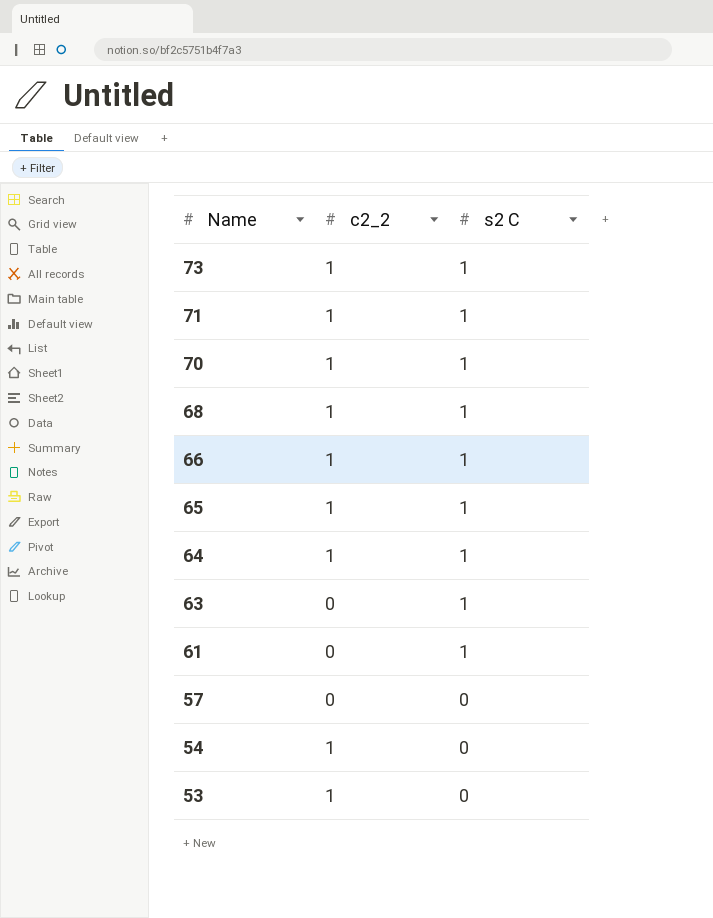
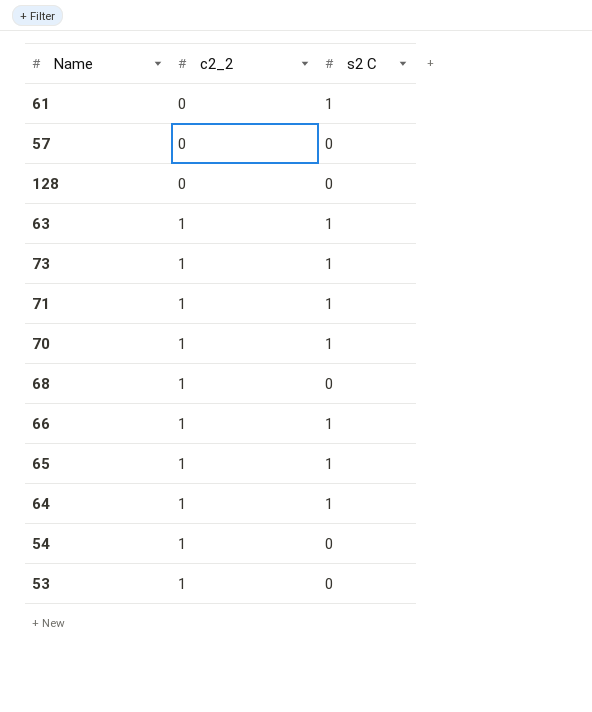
row order: Name descending -> c2_2 ascending
row 128: none -> 0 | 0
63 | c2_2: 0 -> 1
68 | s2 C: 1 -> 0

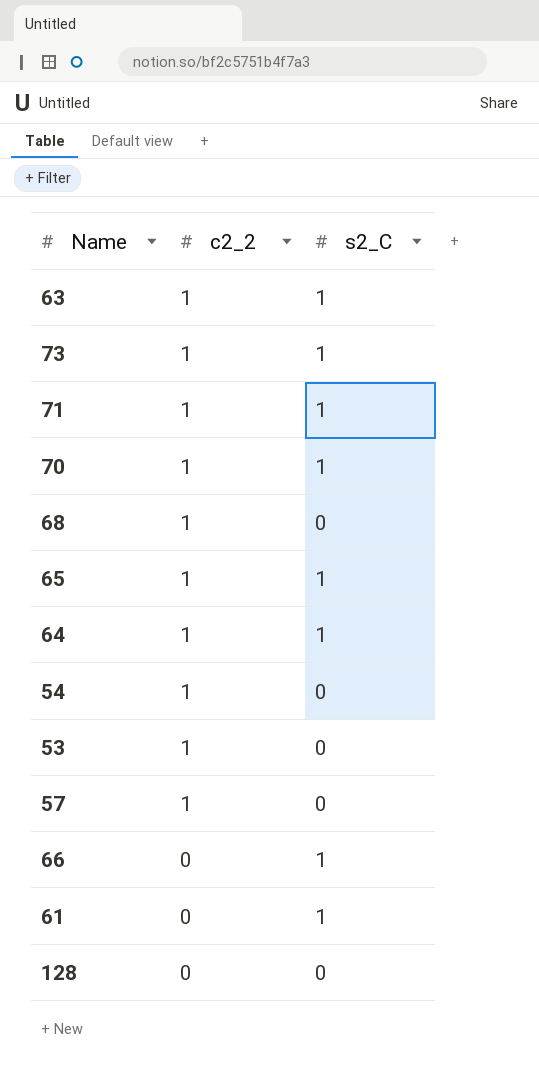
row order: c2_2 ascending -> c2_2 descending
column name: s2 C -> s2_C
57 | c2_2: 0 -> 1
66 | c2_2: 1 -> 0

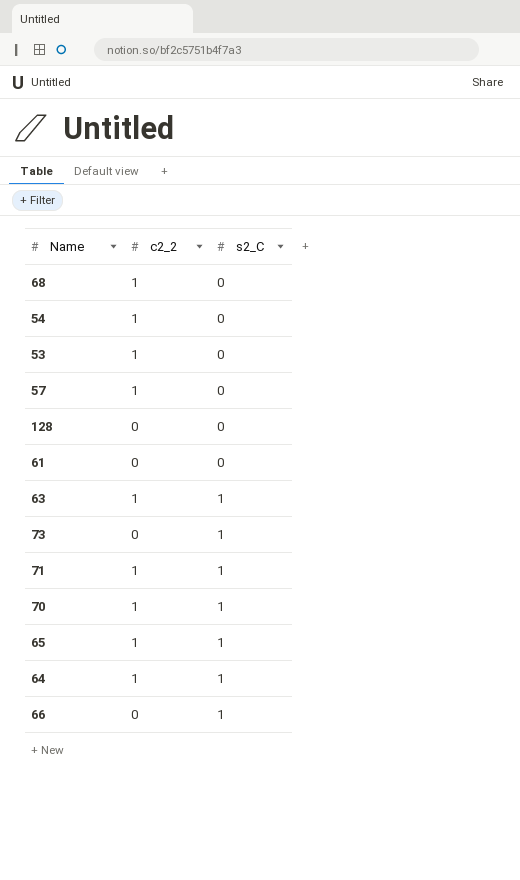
row order: c2_2 descending -> s2_C ascending
61 | s2_C: 1 -> 0
73 | c2_2: 1 -> 0

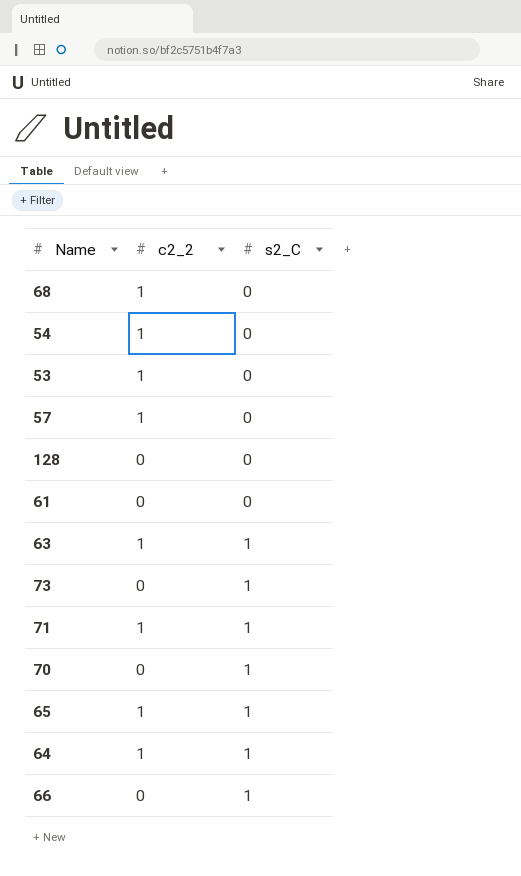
70 | c2_2: 1 -> 0

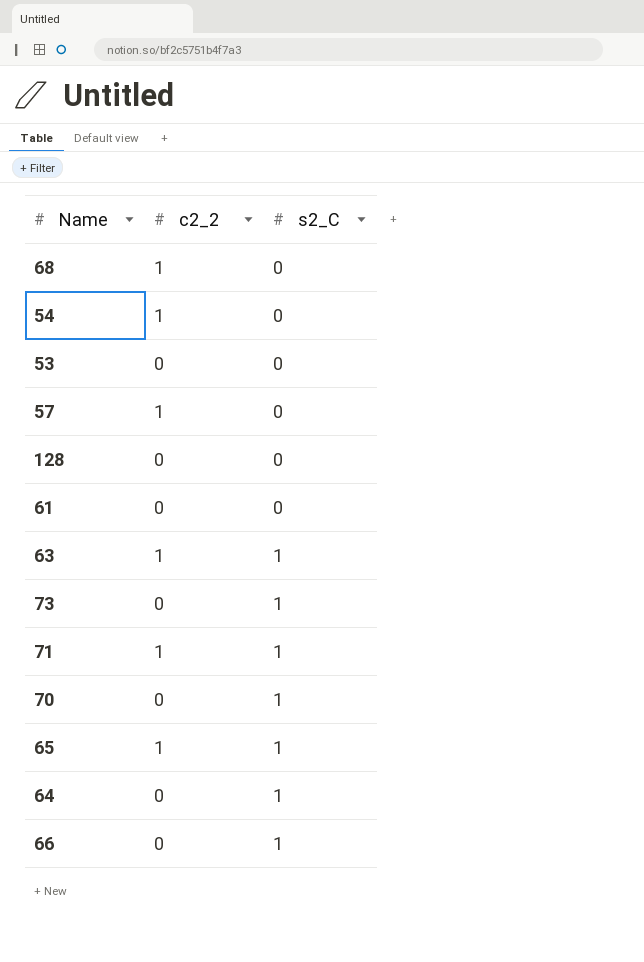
53 | c2_2: 1 -> 0
64 | c2_2: 1 -> 0

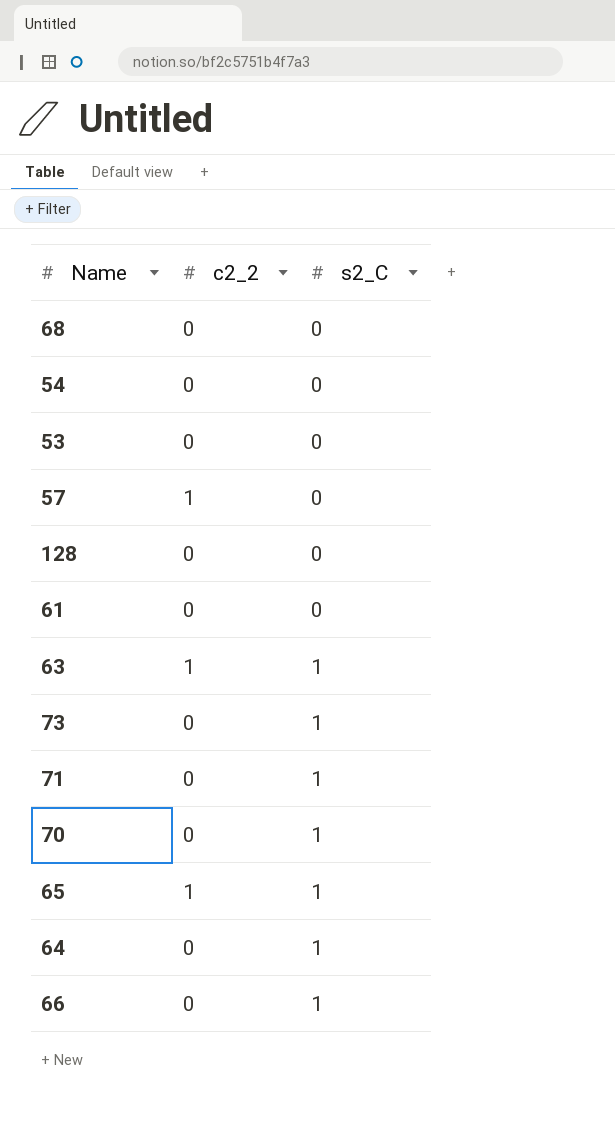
68 | c2_2: 1 -> 0
54 | c2_2: 1 -> 0
71 | c2_2: 1 -> 0

